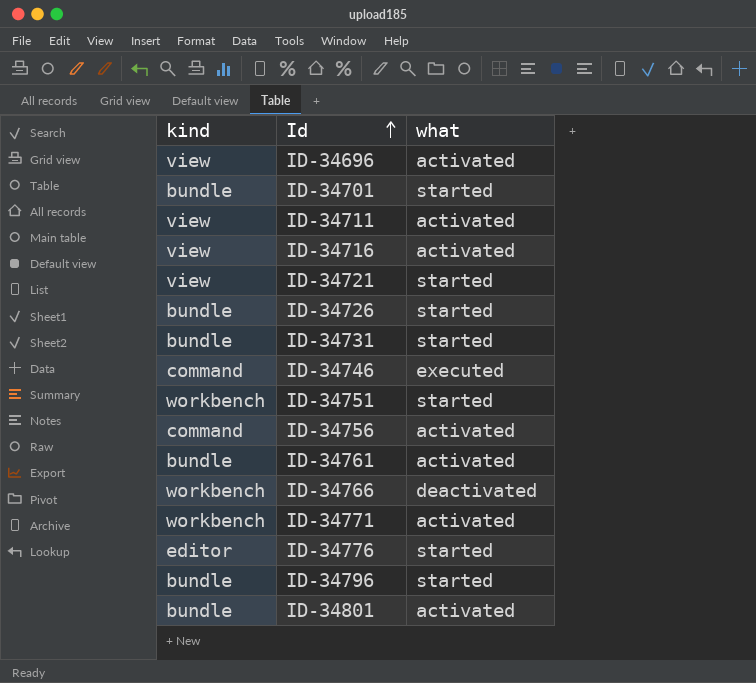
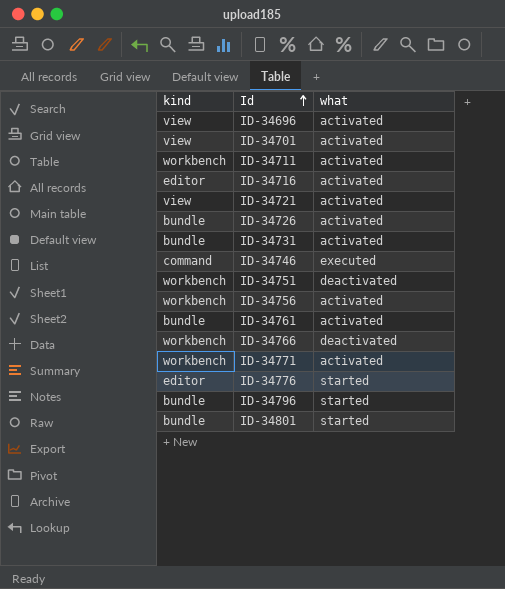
ID-34701 | kind: bundle -> view
ID-34701 | what: started -> activated
ID-34711 | kind: view -> workbench
ID-34716 | kind: view -> editor
ID-34721 | what: started -> activated
ID-34726 | what: started -> activated
ID-34731 | what: started -> activated
ID-34751 | what: started -> deactivated
ID-34756 | kind: command -> workbench
ID-34801 | what: activated -> started

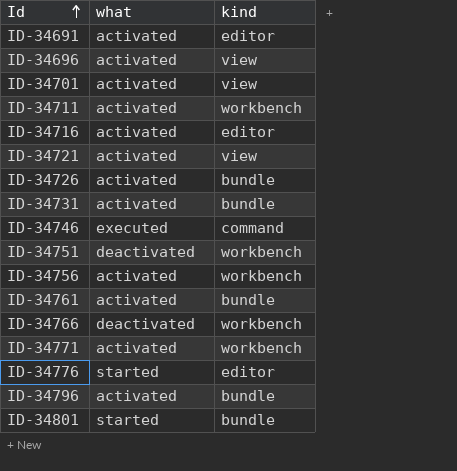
column kind | position: 1 -> 3
row ID-34691: none -> activated | editor
ID-34796 | what: started -> activated

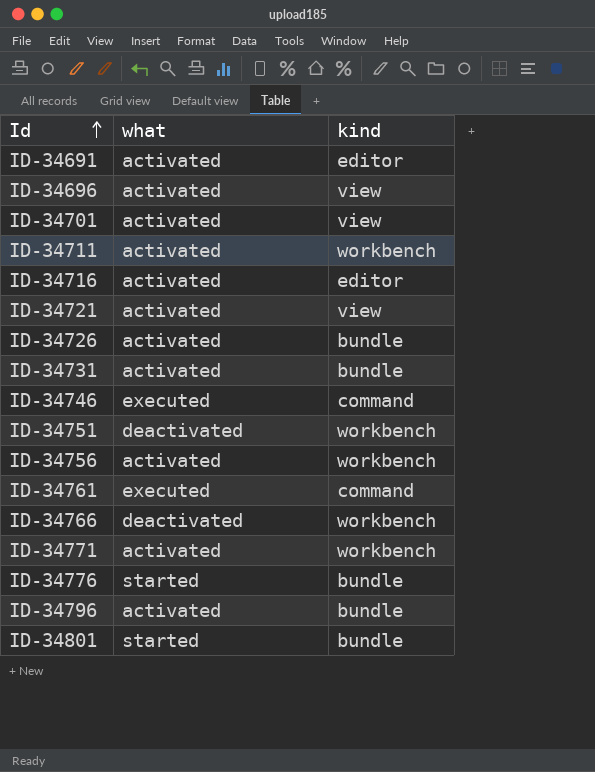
ID-34761 | what: activated -> executed
ID-34761 | kind: bundle -> command
ID-34776 | kind: editor -> bundle

